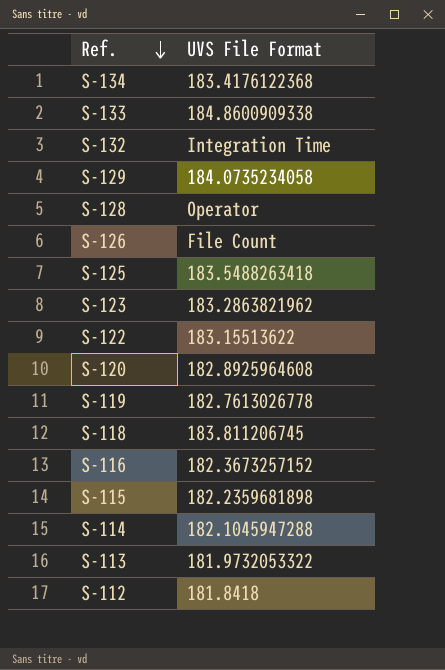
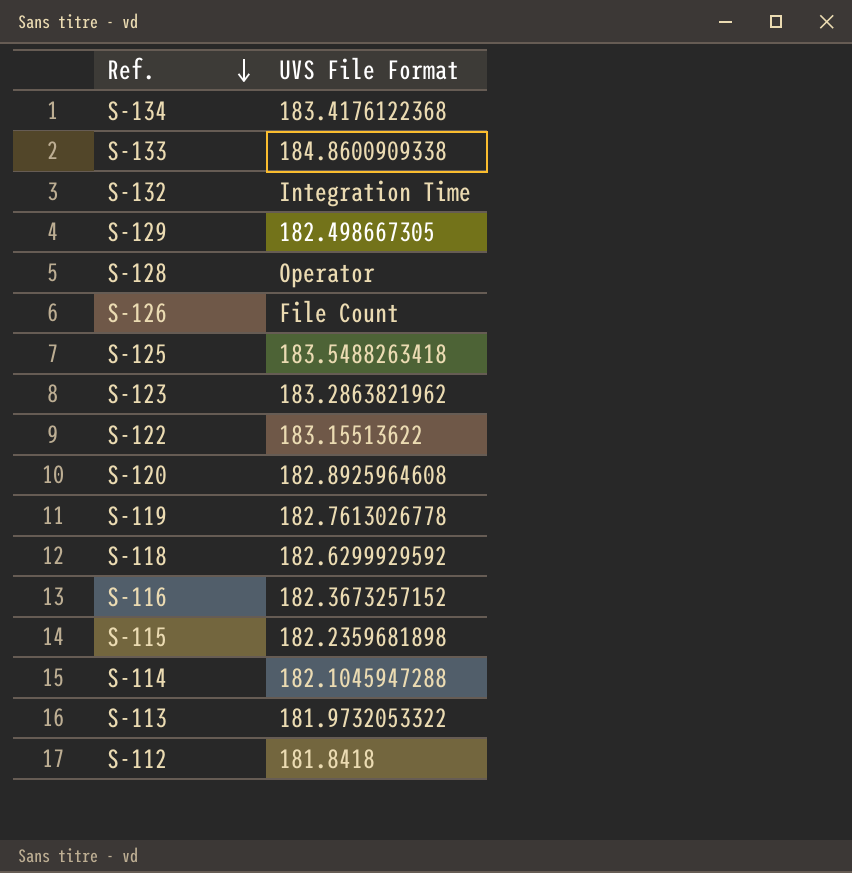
S-129 | UVS File Format: 184.0735234058 -> 182.498667305
S-118 | UVS File Format: 183.811206745 -> 182.6299929592

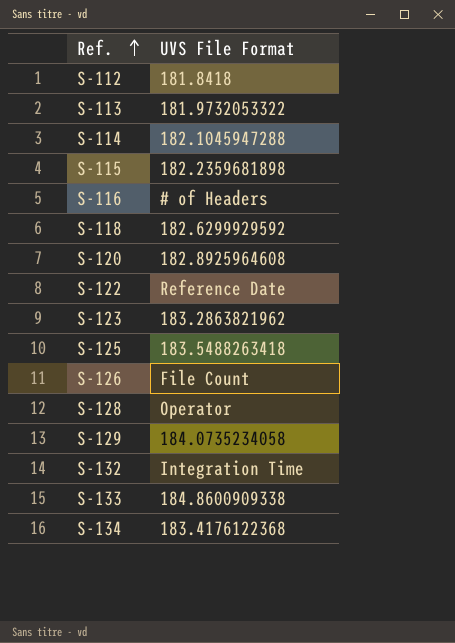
row order: Ref. descending -> Ref. ascending
row S-119: 182.7613026778 -> none
S-116 | UVS File Format: 182.3673257152 -> # of Headers
S-122 | UVS File Format: 183.15513622 -> Reference Date
S-129 | UVS File Format: 182.498667305 -> 184.0735234058

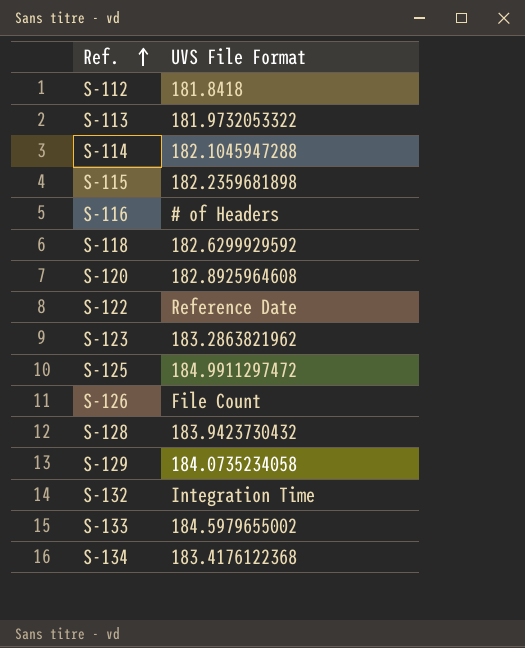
S-125 | UVS File Format: 183.5488263418 -> 184.9911297472
S-128 | UVS File Format: Operator -> 183.9423730432
S-133 | UVS File Format: 184.8600909338 -> 184.5979655002

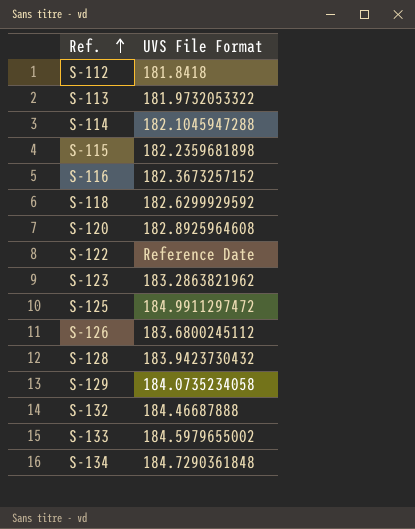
S-116 | UVS File Format: # of Headers -> 182.3673257152
S-126 | UVS File Format: File Count -> 183.6800245112
S-132 | UVS File Format: Integration Time -> 184.46687888
S-134 | UVS File Format: 183.4176122368 -> 184.7290361848

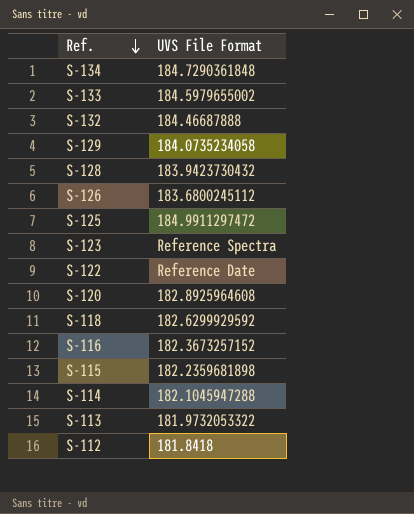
row order: Ref. ascending -> Ref. descending
S-123 | UVS File Format: 183.2863821962 -> Reference Spectra

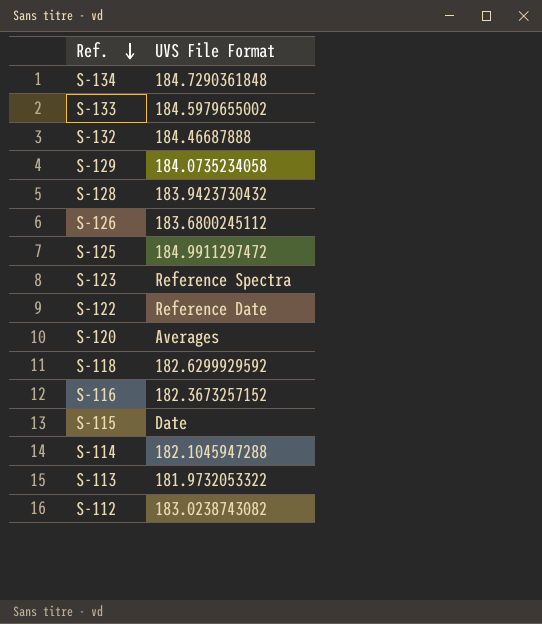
S-120 | UVS File Format: 182.8925964608 -> Averages
S-115 | UVS File Format: 182.2359681898 -> Date
S-112 | UVS File Format: 181.8418 -> 183.0238743082

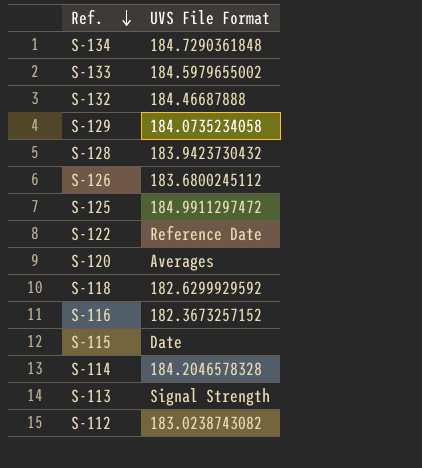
row S-123: Reference Spectra -> none
S-114 | UVS File Format: 182.1045947288 -> 184.2046578328
S-113 | UVS File Format: 181.9732053322 -> Signal Strength

